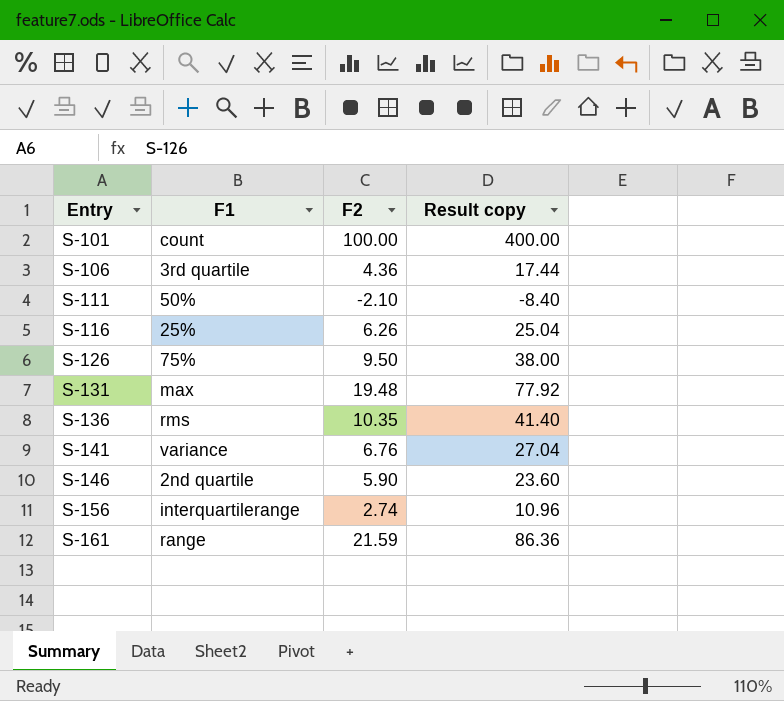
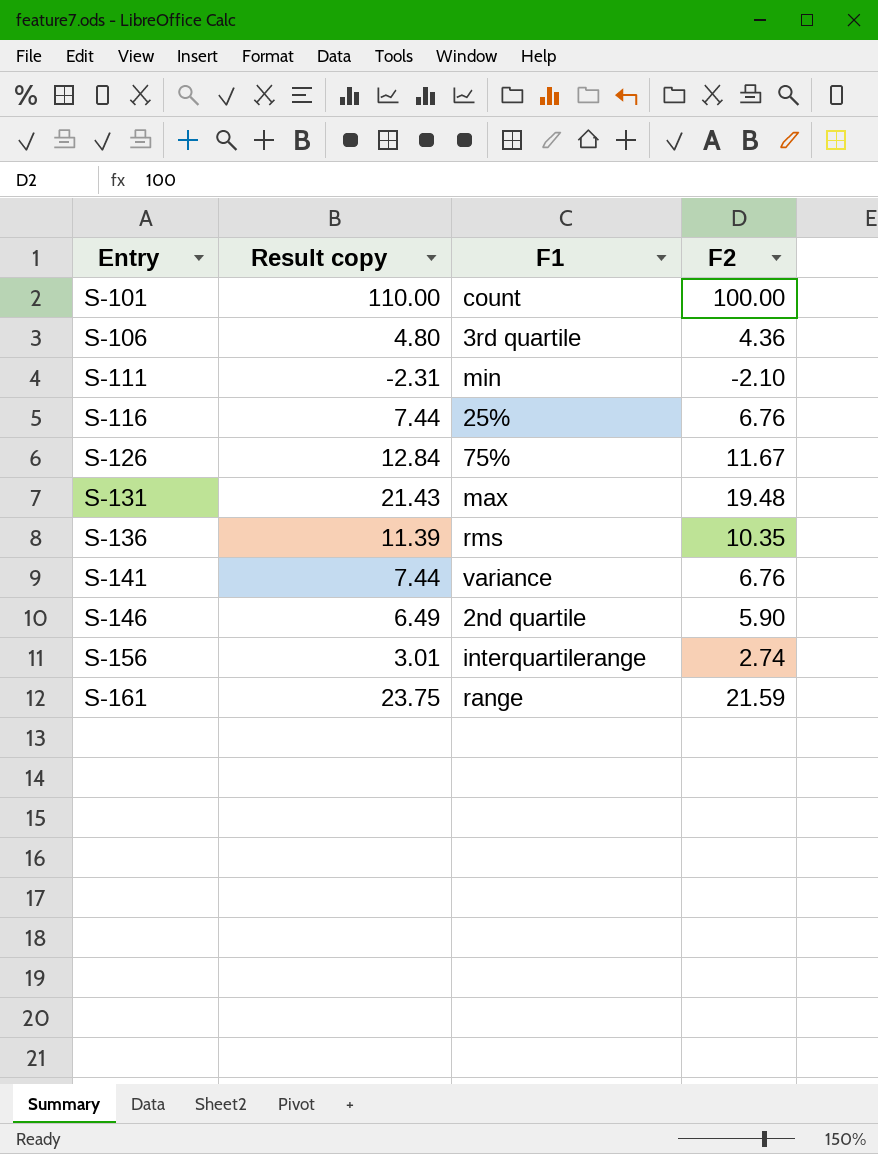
column Result copy | formula: [F2] * 4 -> [F2] * 1.1
column Result copy | position: 4 -> 2
S-111 | F1: 50% -> min
S-116 | F2: 6.26 -> 6.76
S-126 | F2: 9.50 -> 11.67

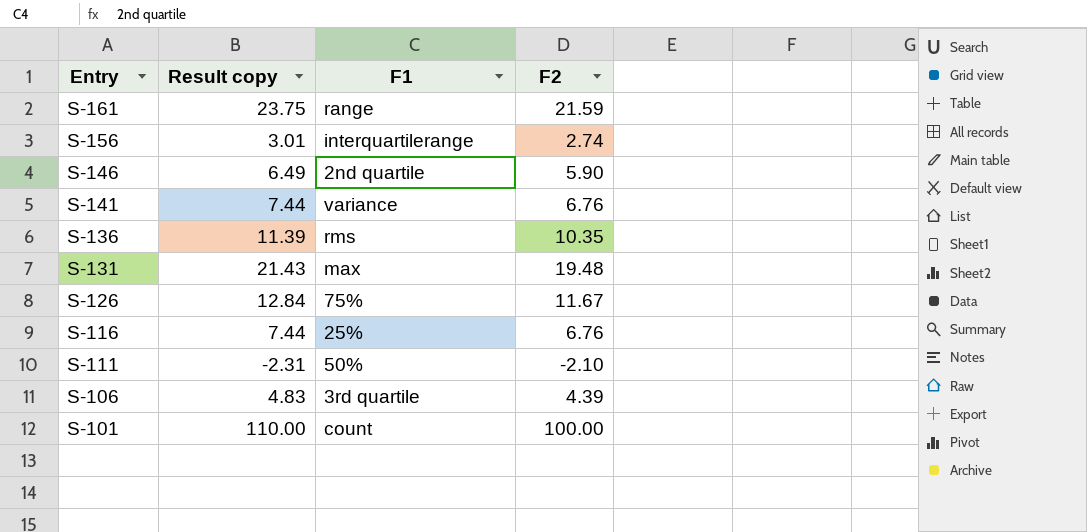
row order: Entry ascending -> Entry descending
S-111 | F1: min -> 50%
S-106 | Result copy: 4.80 -> 4.83
S-106 | F2: 4.36 -> 4.39

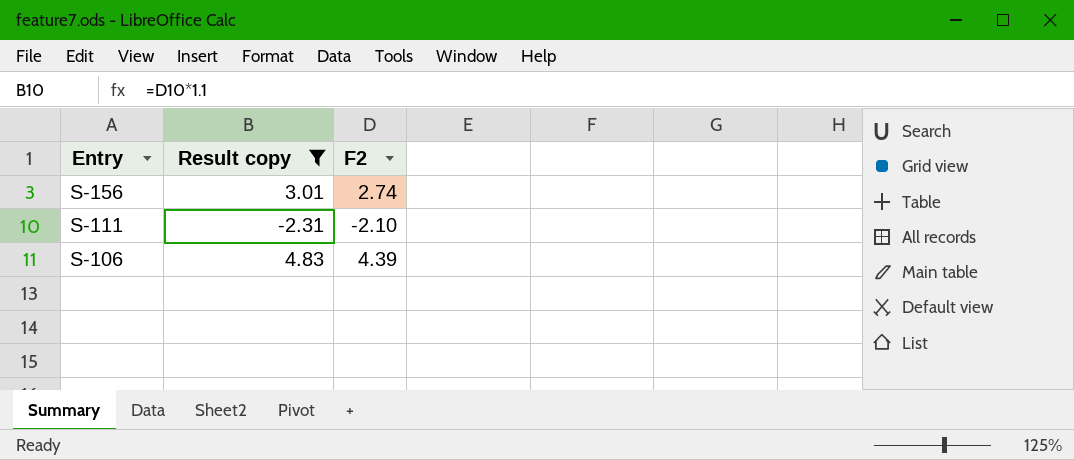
filter: none -> Result copy <= 4.83
column F1 | position: 3 -> none

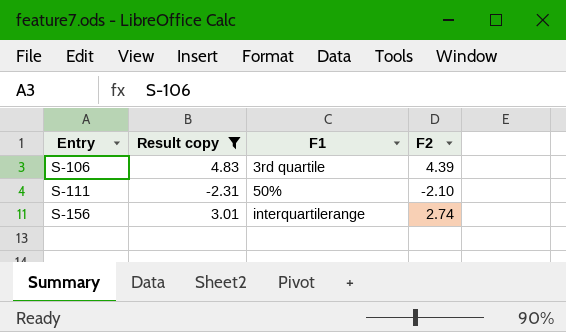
row order: Entry descending -> Entry ascending
column F1 | position: none -> 3

